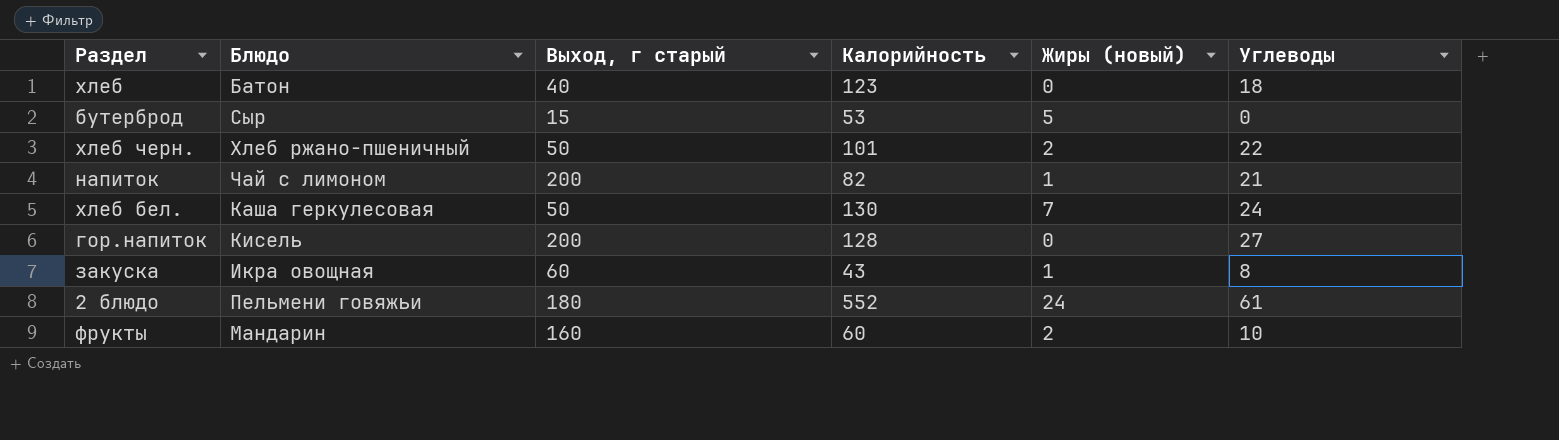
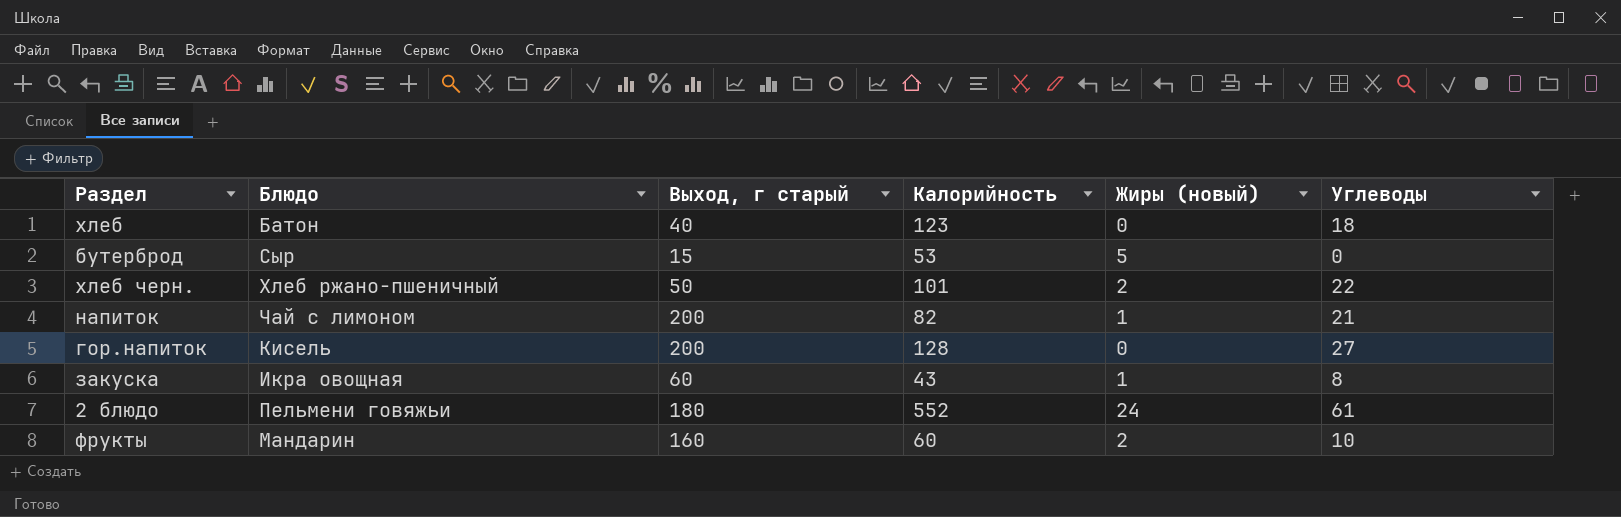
row хлеб бел.: Каша геркулесовая | 50 | 130 | 7 | 24 -> none

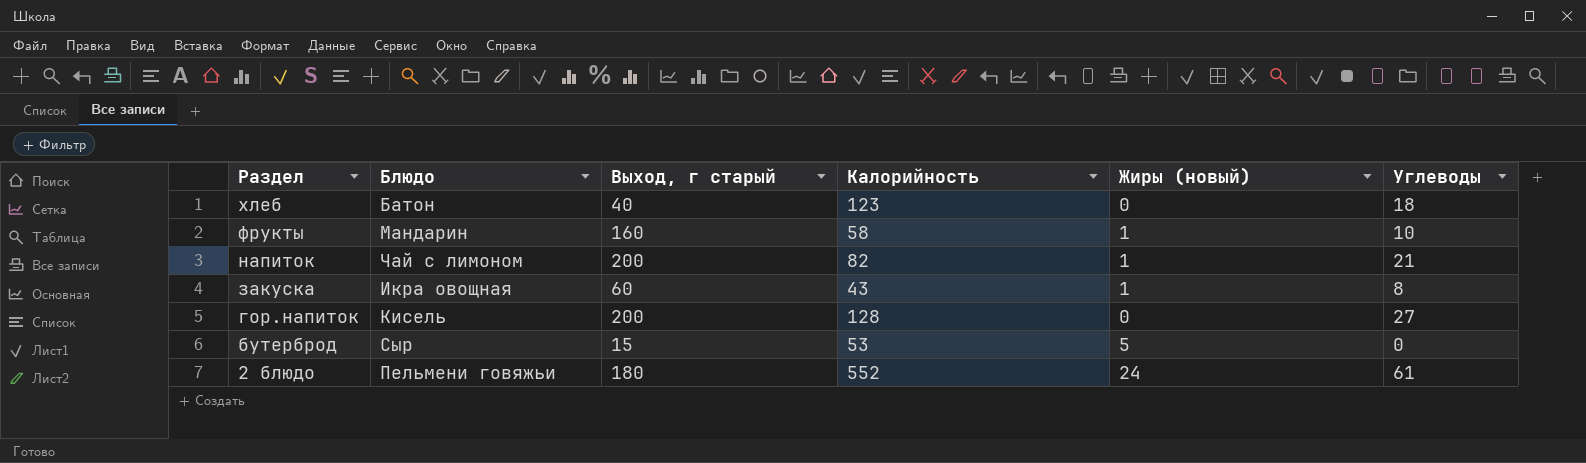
row order: none -> Раздел descending
row хлеб черн.: Хлеб ржано-пшеничный | 50 | 101 | 2 | 22 -> none
фрукты | Калорийность: 60 -> 58
фрукты | Жиры (новый): 2 -> 1

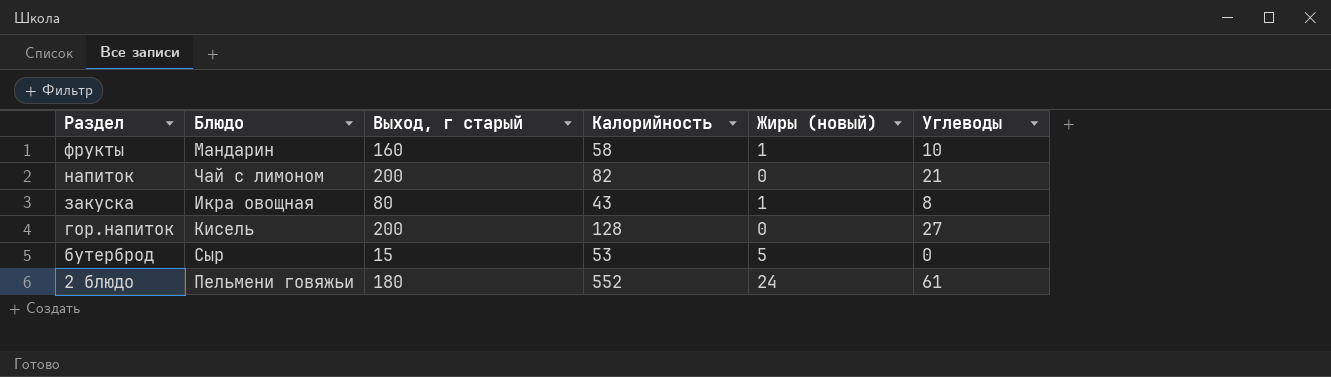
row хлеб: Батон | 40 | 123 | 0 | 18 -> none
напиток | Жиры (новый): 1 -> 0
закуска | Выход, г старый: 60 -> 80

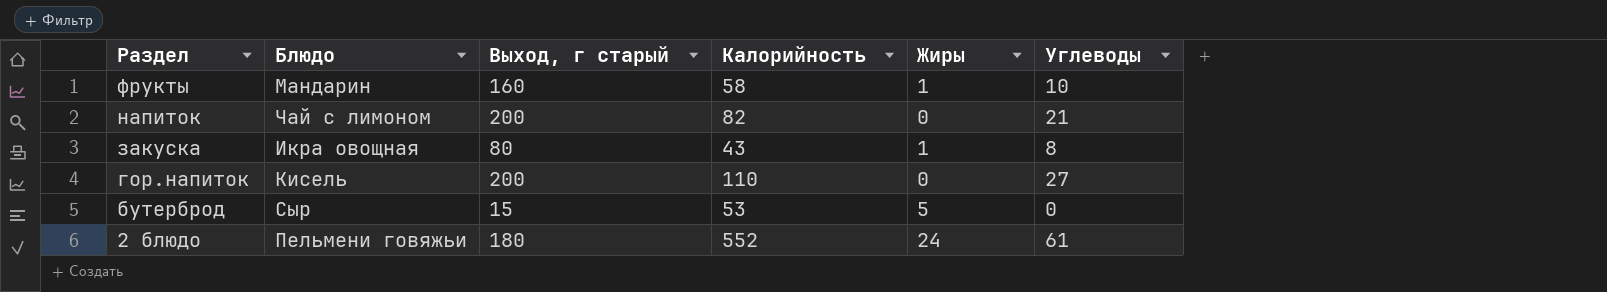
column name: Жиры (новый) -> Жиры
гор.напиток | Калорийность: 128 -> 110

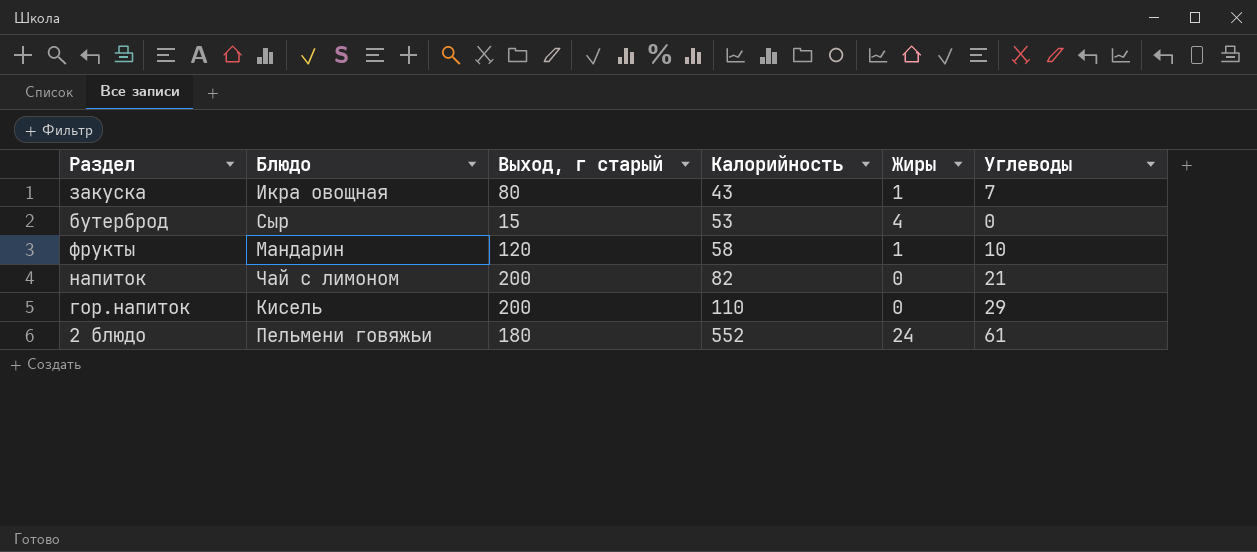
row order: Раздел descending -> Калорийность ascending
закуска | Углеводы: 8 -> 7
бутерброд | Жиры: 5 -> 4
фрукты | Выход, г старый: 160 -> 120
гор.напиток | Углеводы: 27 -> 29

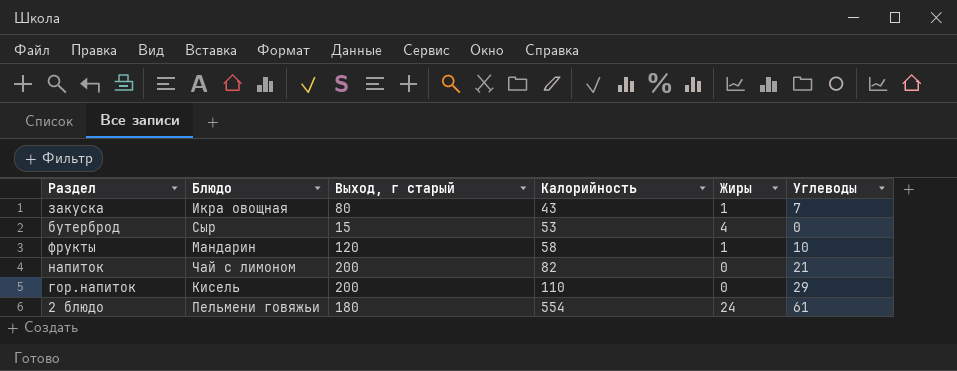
2 блюдо | Калорийность: 552 -> 554

